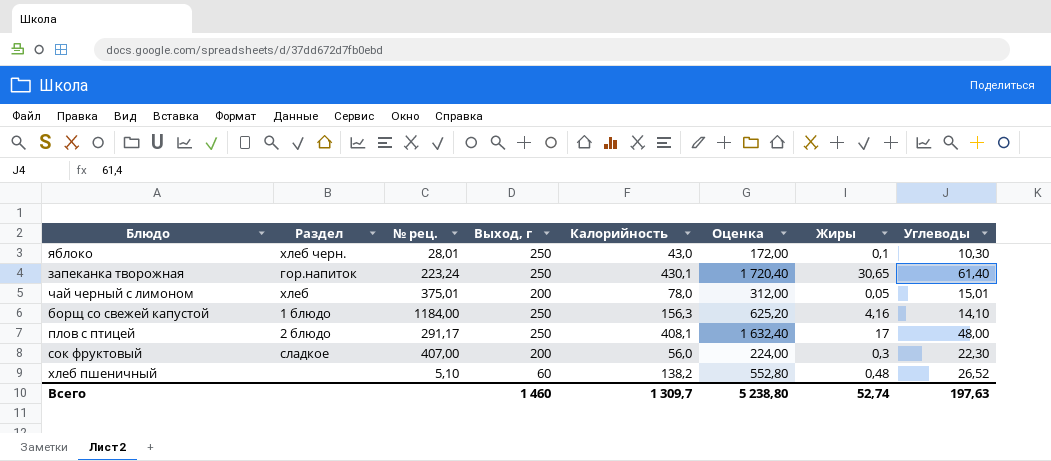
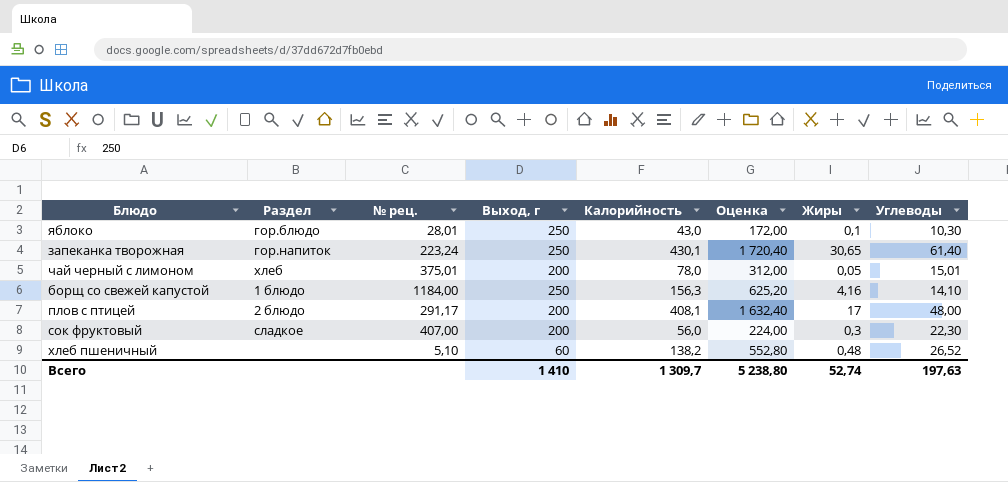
яблоко | Раздел: хлеб черн. -> гор.блюдо
плов с птицей | Выход, г: 250 -> 200
Всего | Выход, г: 1 460 -> 1 410

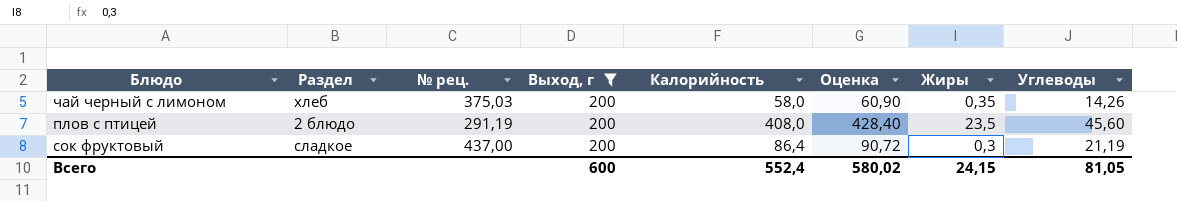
filter: none -> Выход, г = 200
column Оценка | formula: [Калорийность] * 4 -> [Калорийность] * 1,05
чай черный с лимоном | № рец.: 375,01 -> 375,03
чай черный с лимоном | Калорийность: 78,0 -> 58,0
чай черный с лимоном | Жиры: 0,05 -> 0,35
чай черный с лимоном | Углеводы: 15,01 -> 14,26
плов с птицей | № рец.: 291,17 -> 291,19
плов с птицей | Калорийность: 408,1 -> 408,0
плов с птицей | Жиры: 17 -> 23,5
плов с птицей | Углеводы: 48,00 -> 45,60
сок фруктовый | № рец.: 407,00 -> 437,00
сок фруктовый | Калорийность: 56,0 -> 86,4
сок фруктовый | Углеводы: 22,30 -> 21,19
Всего | Выход, г: 1 410 -> 600
Всего | Калорийность: 1 309,7 -> 552,4
Всего | Оценка: 5 238,80 -> 580,02
Всего | Жиры: 52,74 -> 24,15
Всего | Углеводы: 197,63 -> 81,05

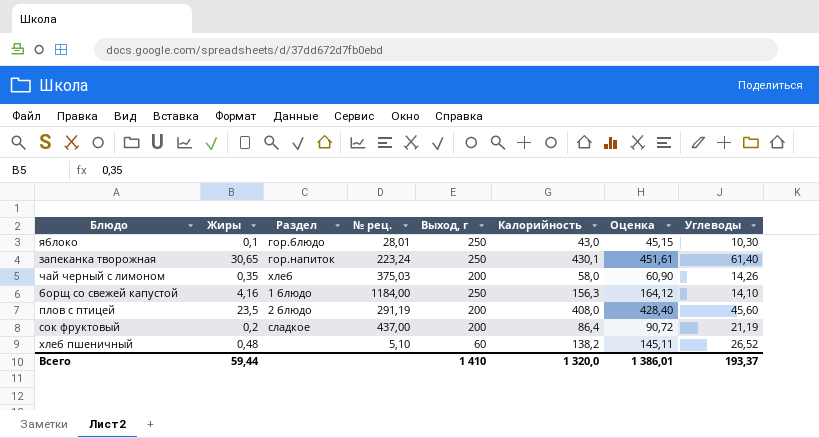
filter: Выход, г = 200 -> none
column Жиры | position: 7 -> 2
сок фруктовый | Жиры: 0,3 -> 0,2
Всего | Жиры: 24,15 -> 59,44
Всего | Выход, г: 600 -> 1 410
Всего | Калорийность: 552,4 -> 1 320,0
Всего | Оценка: 580,02 -> 1 386,01
Всего | Углеводы: 81,05 -> 193,37

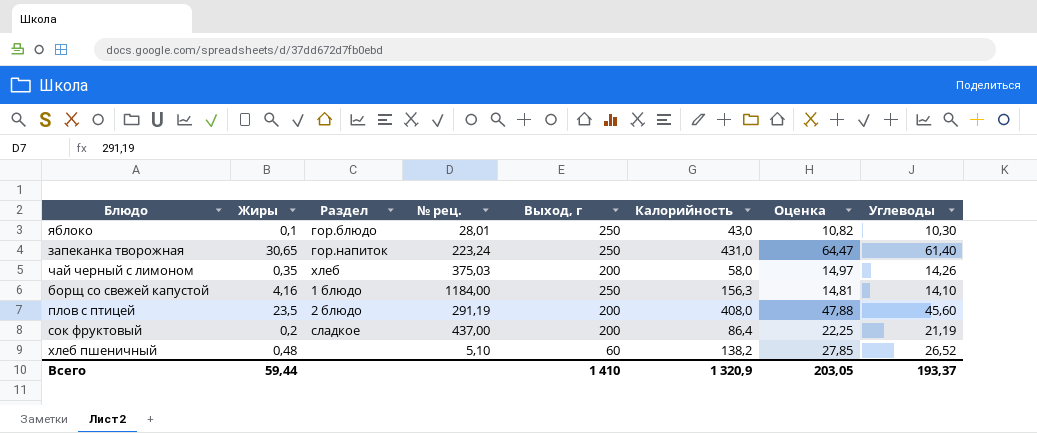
column Оценка | formula: [Калорийность] * 1,05 -> [Углеводы] * 1,05
запеканка творожная | Калорийность: 430,1 -> 431,0
Всего | Калорийность: 1 320,0 -> 1 320,9
Всего | Оценка: 1 386,01 -> 203,05

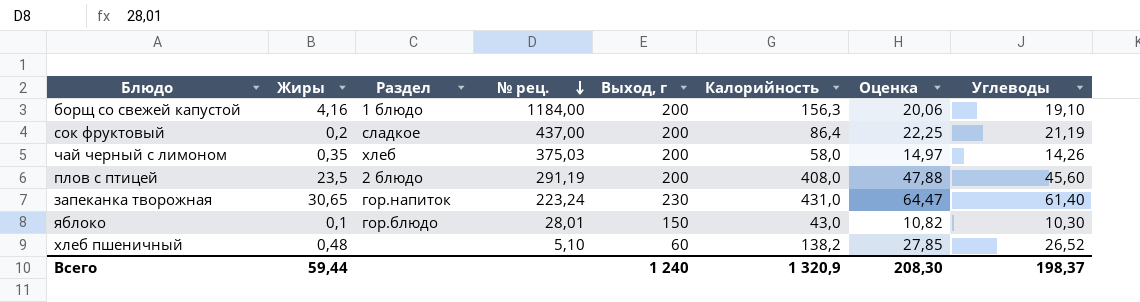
row order: none -> № рец. descending
борщ со свежей капустой | Выход, г: 250 -> 200
борщ со свежей капустой | Оценка: 14,81 -> 20,06
борщ со свежей капустой | Углеводы: 14,10 -> 19,10
запеканка творожная | Выход, г: 250 -> 230
яблоко | Выход, г: 250 -> 150
Всего | Выход, г: 1 410 -> 1 240
Всего | Оценка: 203,05 -> 208,30
Всего | Углеводы: 193,37 -> 198,37

